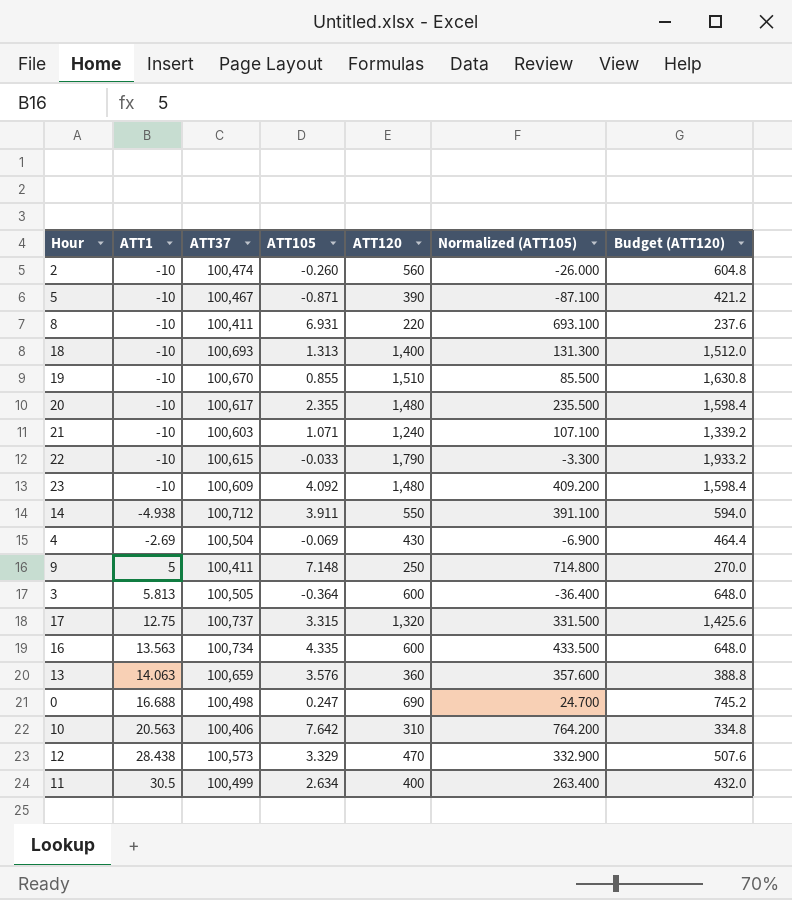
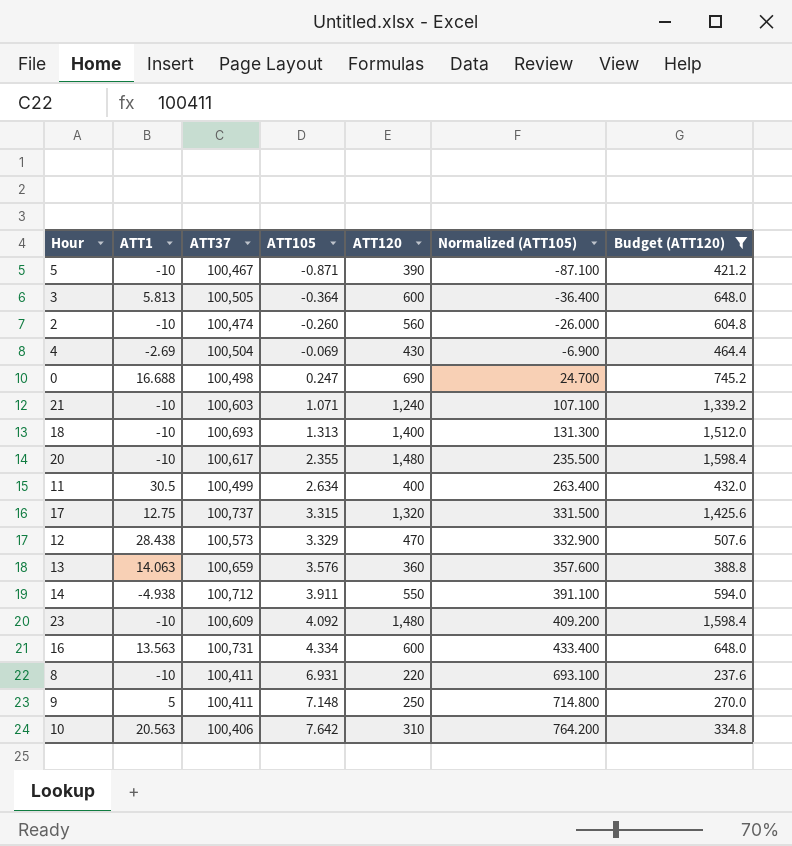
filter: none -> Budget (ATT120) <= 1,598.4
row order: ATT1 ascending -> ATT105 ascending
16 | ATT37: 100,734 -> 100,731
16 | ATT105: 4.335 -> 4.334
16 | Normalized (ATT105): 433.500 -> 433.400

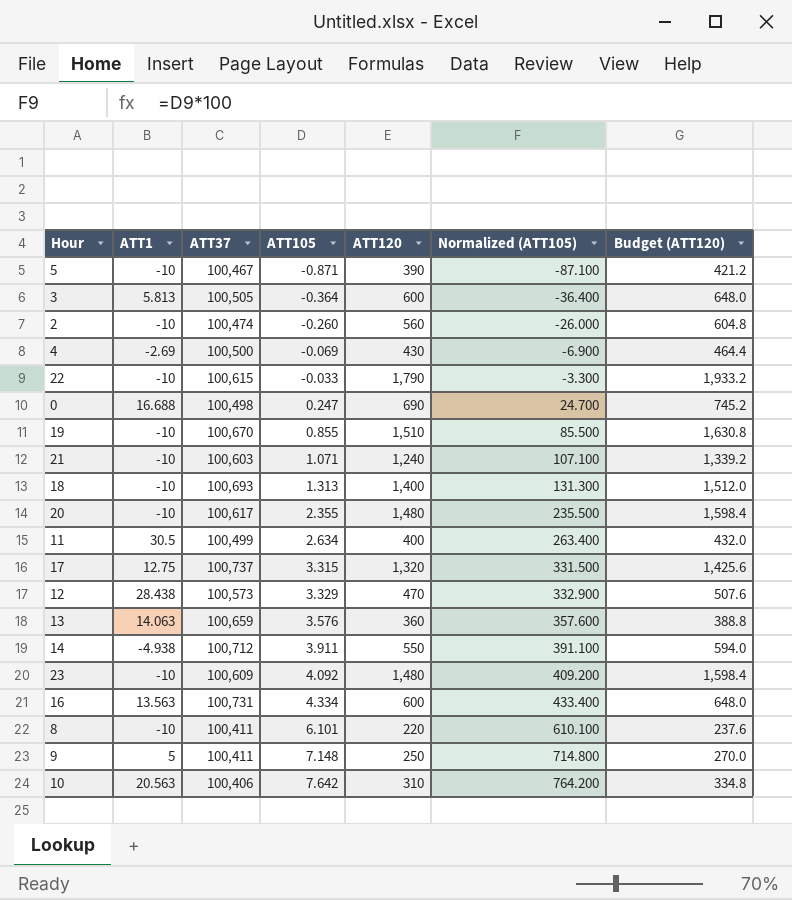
filter: Budget (ATT120) <= 1,598.4 -> none
4 | ATT37: 100,504 -> 100,500
8 | ATT105: 6.931 -> 6.101
8 | Normalized (ATT105): 693.100 -> 610.100

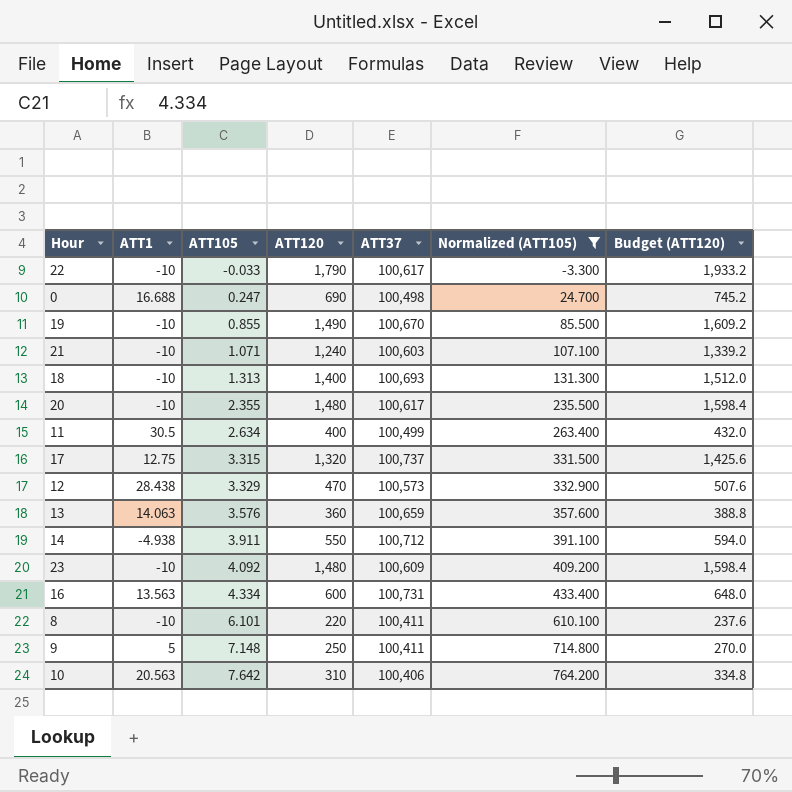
filter: none -> Normalized (ATT105) >= -3.300
column ATT37 | position: 3 -> 5
22 | ATT37: 100,615 -> 100,617
19 | ATT120: 1,510 -> 1,490
19 | Budget (ATT120): 1,630.8 -> 1,609.2

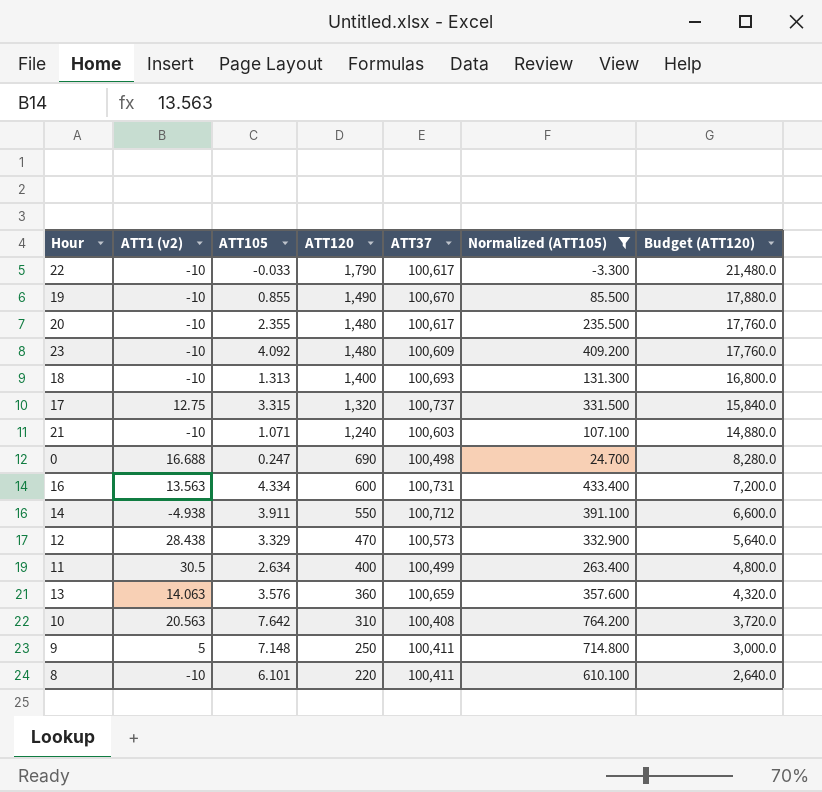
row order: ATT105 ascending -> ATT120 descending
column name: ATT1 -> ATT1 (v2)
column Budget (ATT120) | formula: [ATT120] * 1.08 -> [ATT120] * 12
10 | ATT37: 100,406 -> 100,408

